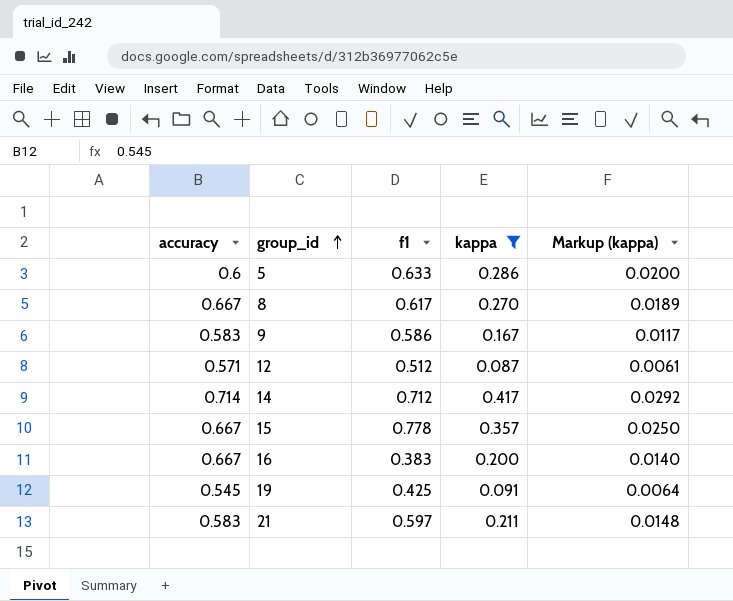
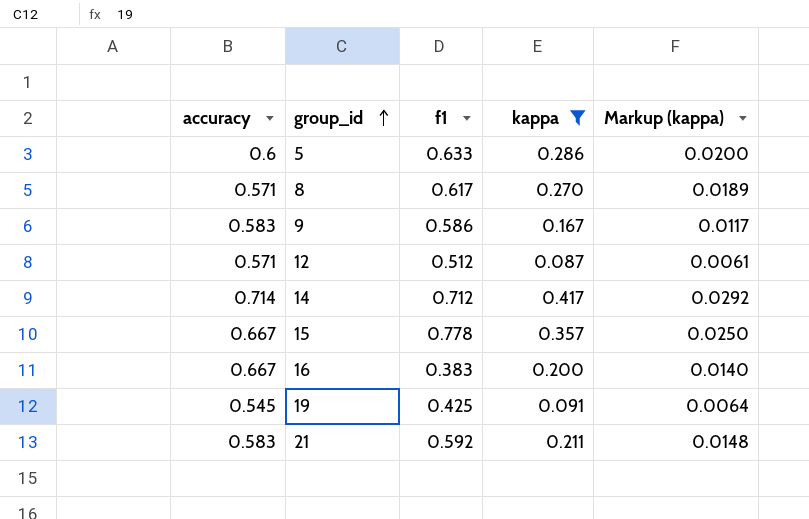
8 | accuracy: 0.667 -> 0.571
21 | f1: 0.597 -> 0.592

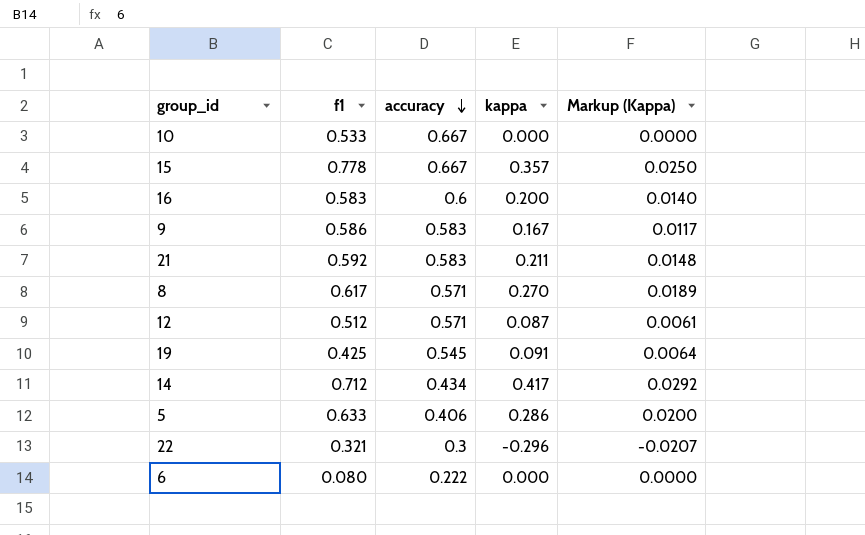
filter: kappa >= 0.087 -> none
row order: group_id ascending -> accuracy descending
column accuracy | position: 1 -> 3
column name: Markup (kappa) -> Markup (Kappa)
16 | f1: 0.383 -> 0.583
16 | accuracy: 0.667 -> 0.6
14 | accuracy: 0.714 -> 0.434
5 | accuracy: 0.6 -> 0.406

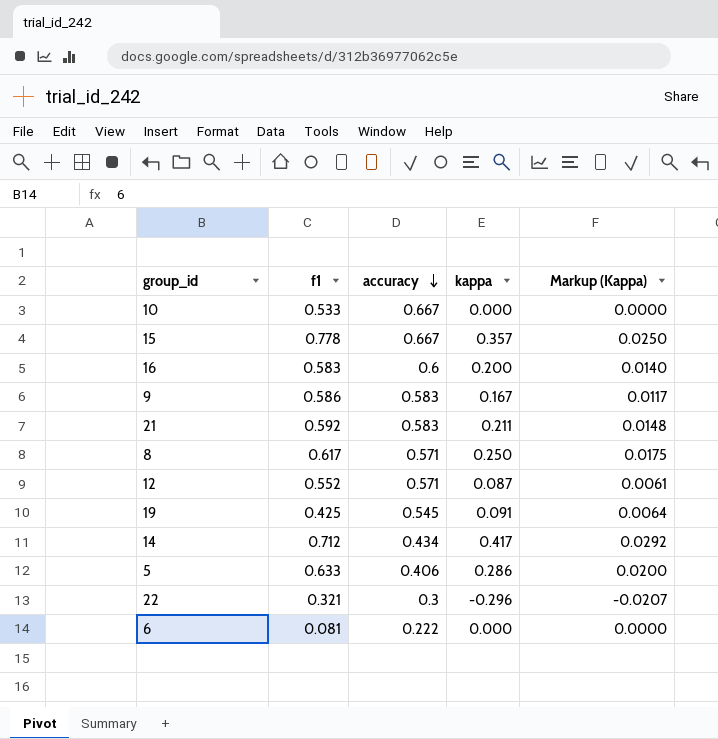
8 | kappa: 0.270 -> 0.250
8 | Markup (Kappa): 0.0189 -> 0.0175
12 | f1: 0.512 -> 0.552
6 | f1: 0.080 -> 0.081

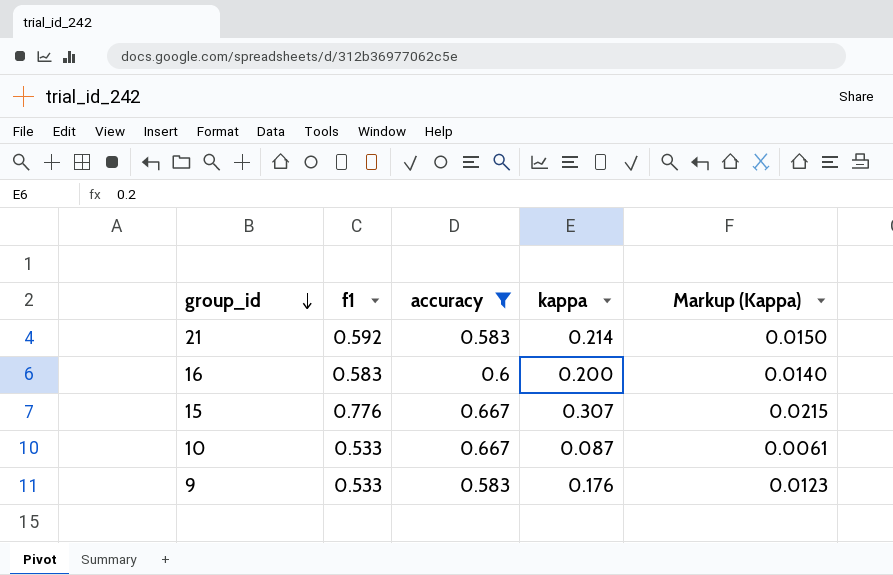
filter: none -> accuracy >= 0.583
row order: accuracy descending -> group_id descending
21 | kappa: 0.211 -> 0.214
21 | Markup (Kappa): 0.0148 -> 0.0150
15 | f1: 0.778 -> 0.776
15 | kappa: 0.357 -> 0.307
15 | Markup (Kappa): 0.0250 -> 0.0215
10 | kappa: 0.000 -> 0.087
10 | Markup (Kappa): 0.0000 -> 0.0061
9 | f1: 0.586 -> 0.533
9 | kappa: 0.167 -> 0.176
9 | Markup (Kappa): 0.0117 -> 0.0123

